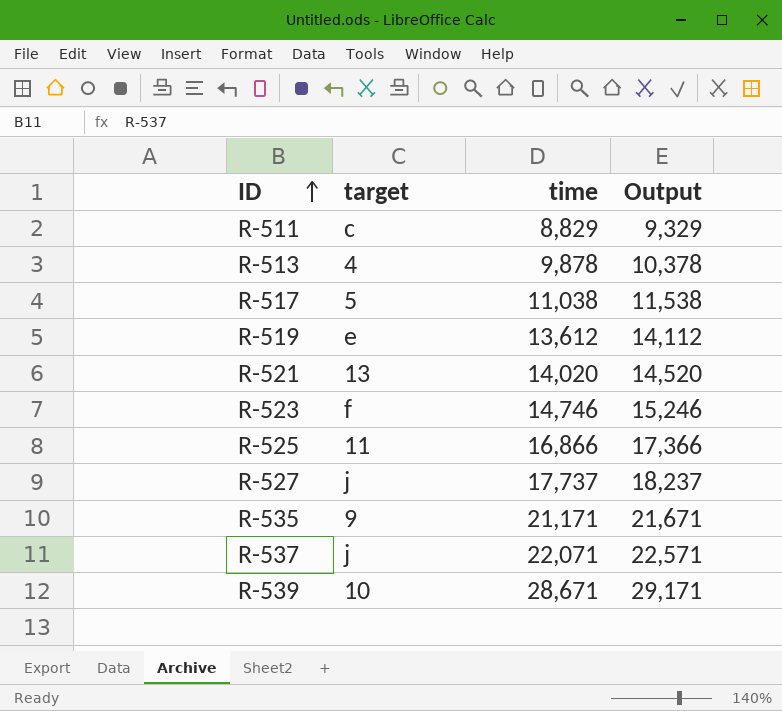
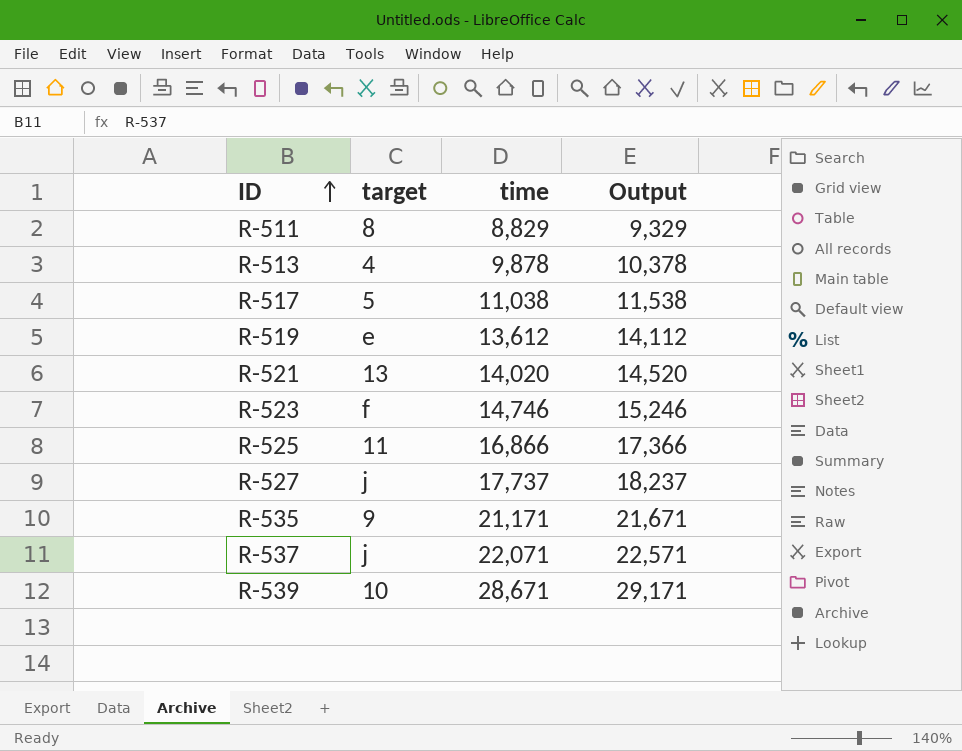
R-511 | target: c -> 8

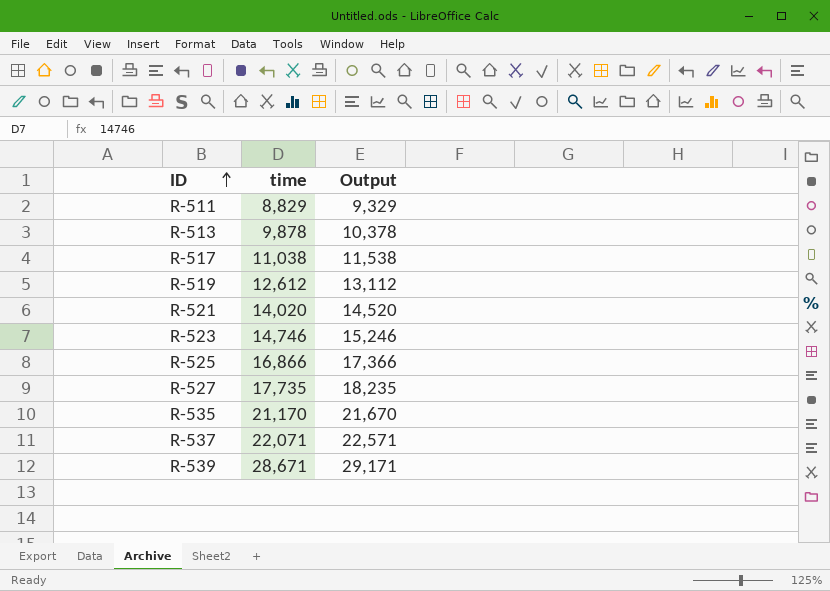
column target | position: 2 -> none
R-519 | time: 13,612 -> 12,612
R-519 | Output: 14,112 -> 13,112
R-527 | time: 17,737 -> 17,735
R-527 | Output: 18,237 -> 18,235
R-535 | time: 21,171 -> 21,170
R-535 | Output: 21,671 -> 21,670

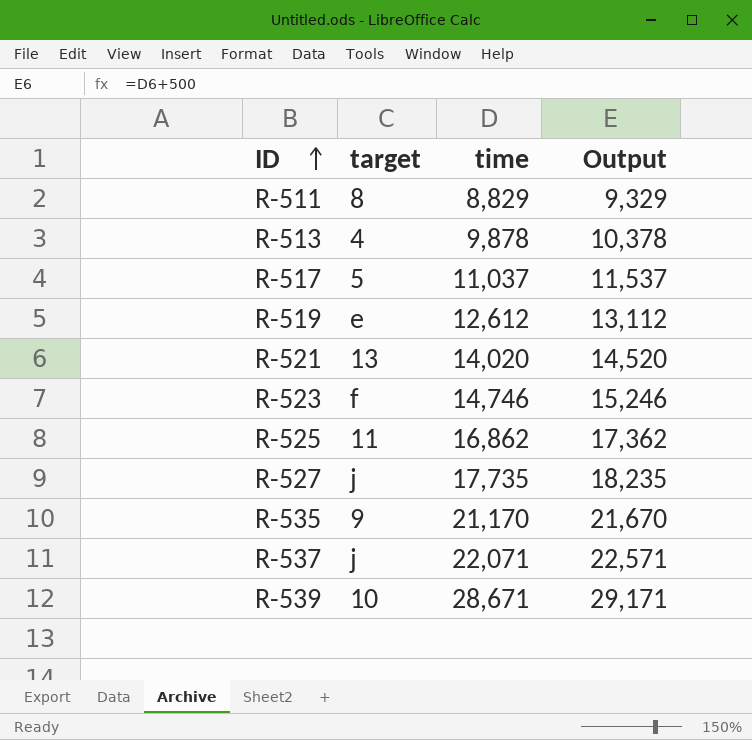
column target | position: none -> 2
R-517 | time: 11,038 -> 11,037
R-517 | Output: 11,538 -> 11,537
R-525 | time: 16,866 -> 16,862
R-525 | Output: 17,366 -> 17,362

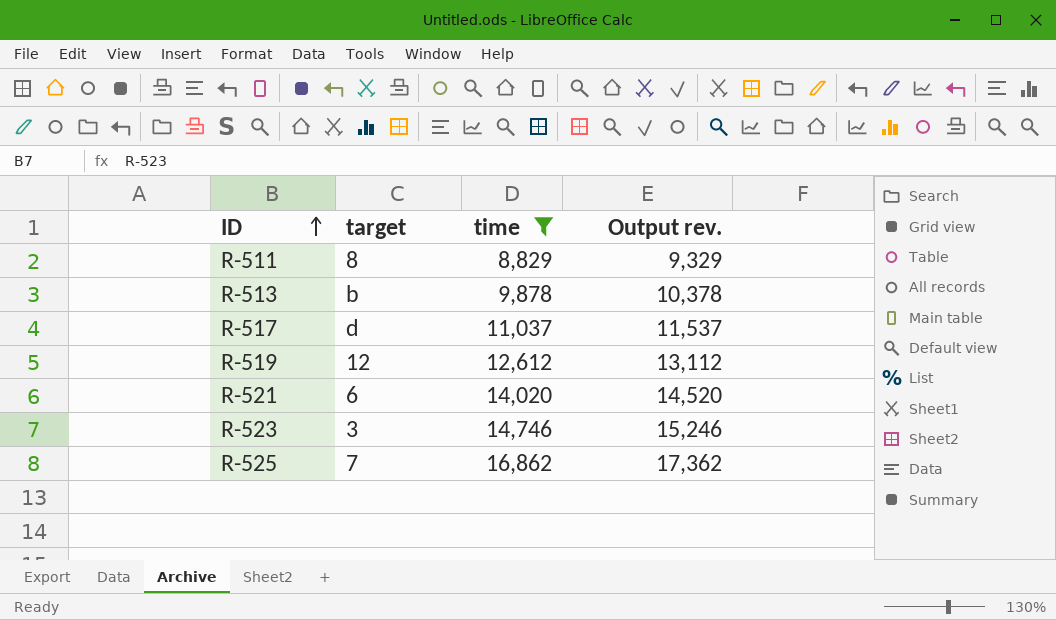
filter: none -> time <= 16,862
column name: Output -> Output rev.
R-513 | target: 4 -> b
R-517 | target: 5 -> d
R-519 | target: e -> 12
R-521 | target: 13 -> 6
R-523 | target: f -> 3
R-525 | target: 11 -> 7

